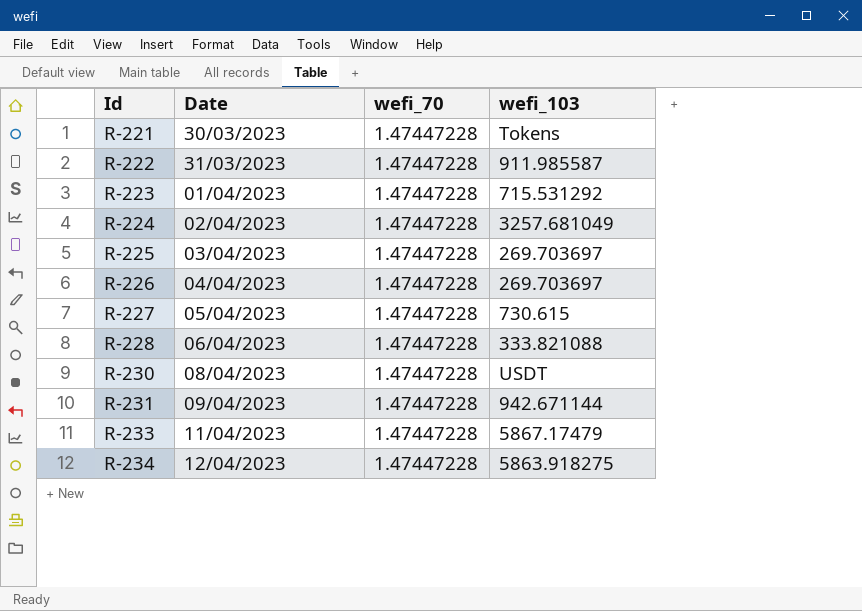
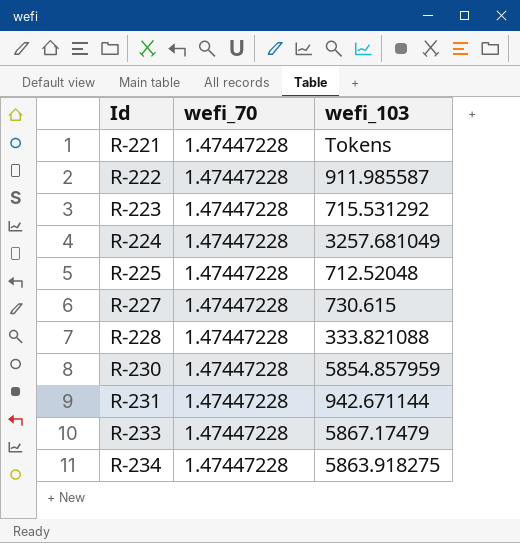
column Date | position: 2 -> none
row R-226: 04/04/2023 | 1.47447228 | 269.703697 -> none
R-225 | wefi_103: 269.703697 -> 712.52048
R-230 | wefi_103: USDT -> 5854.857959

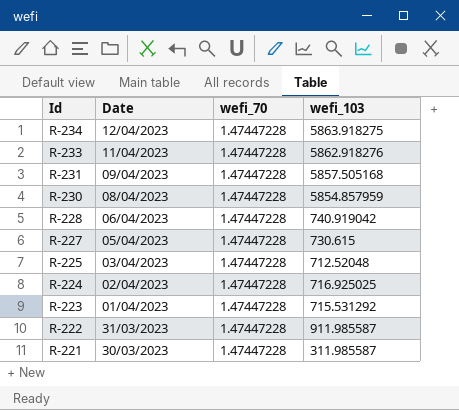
row order: Id ascending -> Id descending
column Date | position: none -> 2
R-233 | wefi_103: 5867.17479 -> 5862.918276
R-231 | wefi_103: 942.671144 -> 5857.505168
R-228 | wefi_103: 333.821088 -> 740.919042
R-224 | wefi_103: 3257.681049 -> 716.925025
R-221 | wefi_103: Tokens -> 311.985587

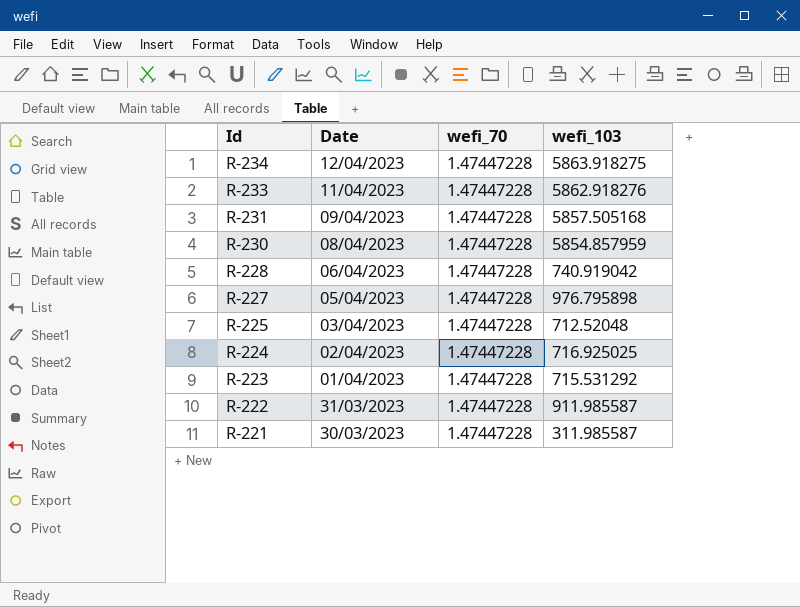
R-227 | wefi_103: 730.615 -> 976.795898

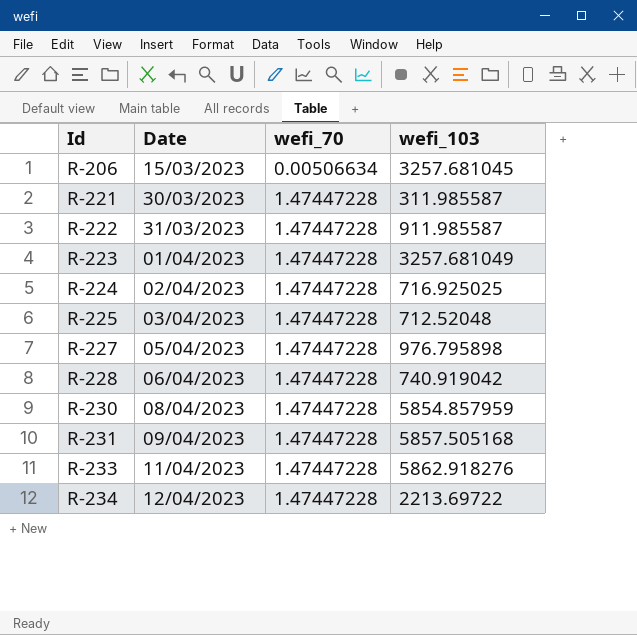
row order: Id descending -> Id ascending
row R-206: none -> 15/03/2023 | 0.00506634 | 3257.681045
R-223 | wefi_103: 715.531292 -> 3257.681049
R-234 | wefi_103: 5863.918275 -> 2213.69722

